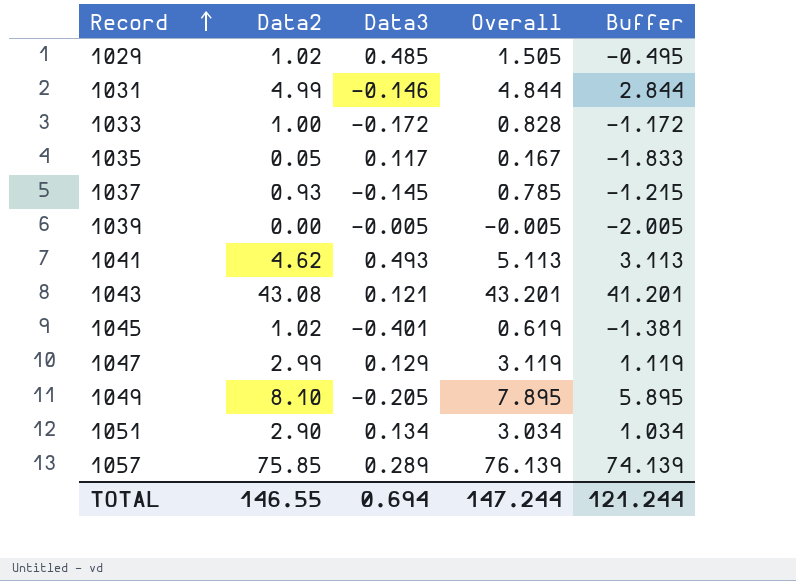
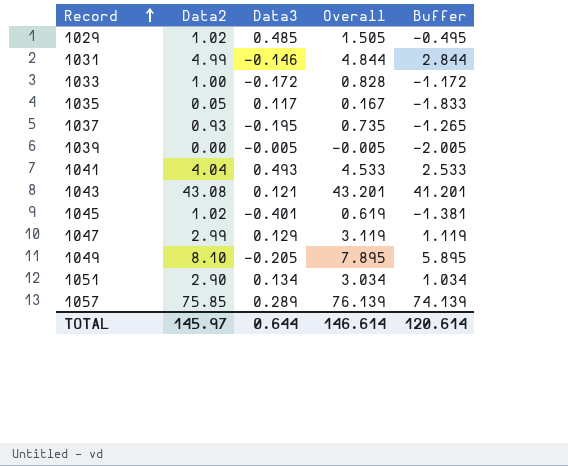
1037 | Data3: -0.145 -> -0.195
1037 | Overall: 0.785 -> 0.735
1037 | Buffer: -1.215 -> -1.265
1041 | Data2: 4.62 -> 4.04
1041 | Overall: 5.113 -> 4.533
1041 | Buffer: 3.113 -> 2.533
TOTAL | Data2: 146.55 -> 145.97
TOTAL | Data3: 0.694 -> 0.644
TOTAL | Overall: 147.244 -> 146.614
TOTAL | Buffer: 121.244 -> 120.614

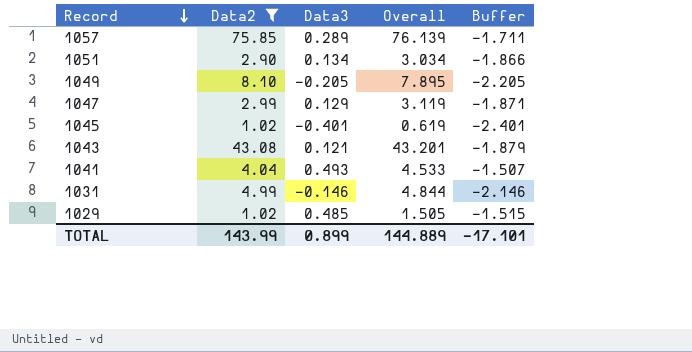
filter: none -> Data2 >= 1.02
row order: Record ascending -> Record descending
column Buffer | formula: [Overall] - 2 -> [Data3] - 2
TOTAL | Data2: 145.97 -> 143.99
TOTAL | Data3: 0.644 -> 0.899
TOTAL | Overall: 146.614 -> 144.889
TOTAL | Buffer: 120.614 -> -17.101

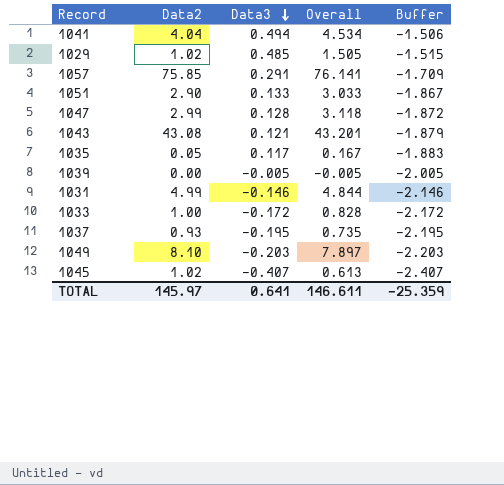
filter: Data2 >= 1.02 -> none
row order: Record descending -> Data3 descending
1041 | Data3: 0.493 -> 0.494
1041 | Overall: 4.533 -> 4.534
1041 | Buffer: -1.507 -> -1.506
1057 | Data3: 0.289 -> 0.291
1057 | Overall: 76.139 -> 76.141
1057 | Buffer: -1.711 -> -1.709
1051 | Data3: 0.134 -> 0.133
1051 | Overall: 3.034 -> 3.033
1051 | Buffer: -1.866 -> -1.867
1047 | Data3: 0.129 -> 0.128
1047 | Overall: 3.119 -> 3.118
1047 | Buffer: -1.871 -> -1.872
1049 | Data3: -0.205 -> -0.203
1049 | Overall: 7.895 -> 7.897
1049 | Buffer: -2.205 -> -2.203
1045 | Data3: -0.401 -> -0.407
1045 | Overall: 0.619 -> 0.613
1045 | Buffer: -2.401 -> -2.407
TOTAL | Data2: 143.99 -> 145.97
TOTAL | Data3: 0.899 -> 0.641
TOTAL | Overall: 144.889 -> 146.611
TOTAL | Buffer: -17.101 -> -25.359

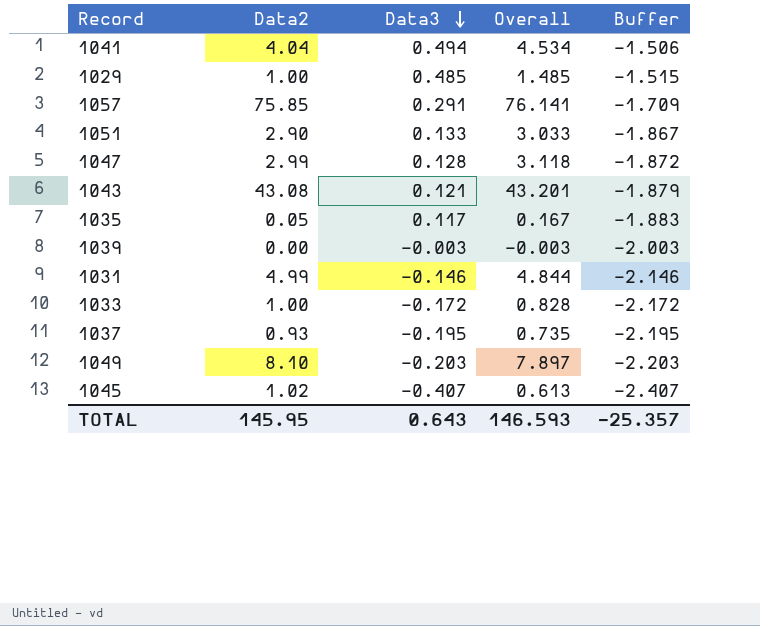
1029 | Data2: 1.02 -> 1.00
1029 | Overall: 1.505 -> 1.485
1039 | Data3: -0.005 -> -0.003
1039 | Overall: -0.005 -> -0.003
1039 | Buffer: -2.005 -> -2.003
TOTAL | Data2: 145.97 -> 145.95
TOTAL | Data3: 0.641 -> 0.643
TOTAL | Overall: 146.611 -> 146.593
TOTAL | Buffer: -25.359 -> -25.357

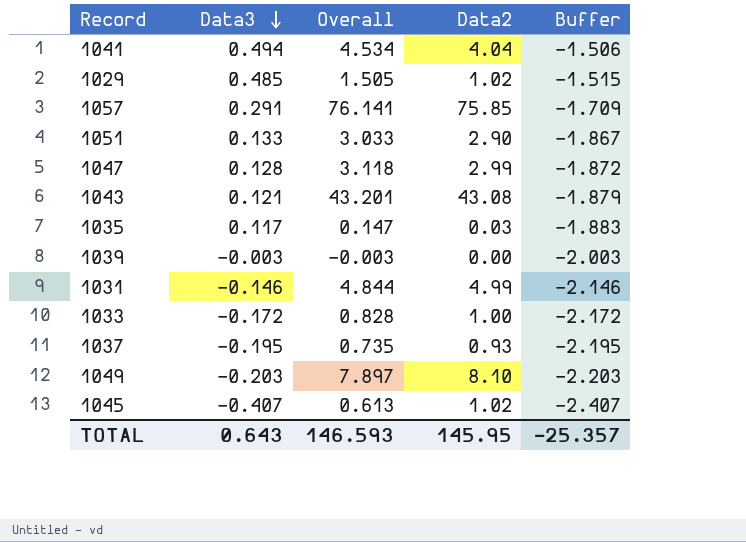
column Data2 | position: 2 -> 4
1029 | Overall: 1.485 -> 1.505
1029 | Data2: 1.00 -> 1.02
1035 | Overall: 0.167 -> 0.147
1035 | Data2: 0.05 -> 0.03

